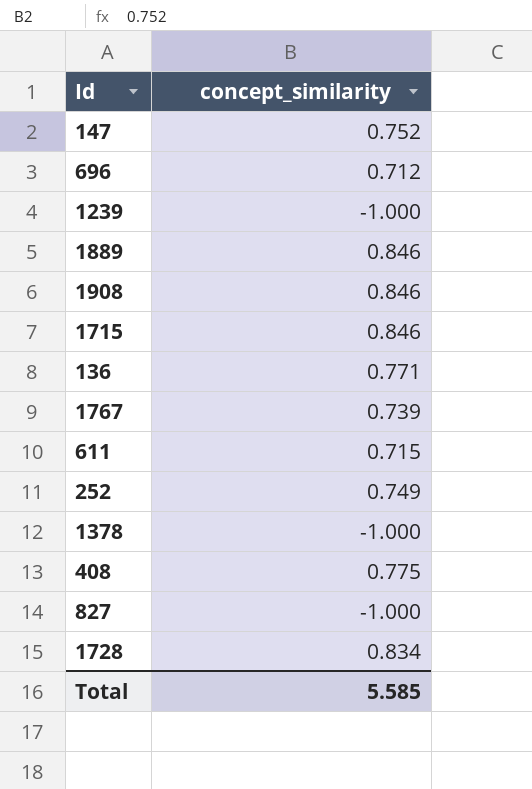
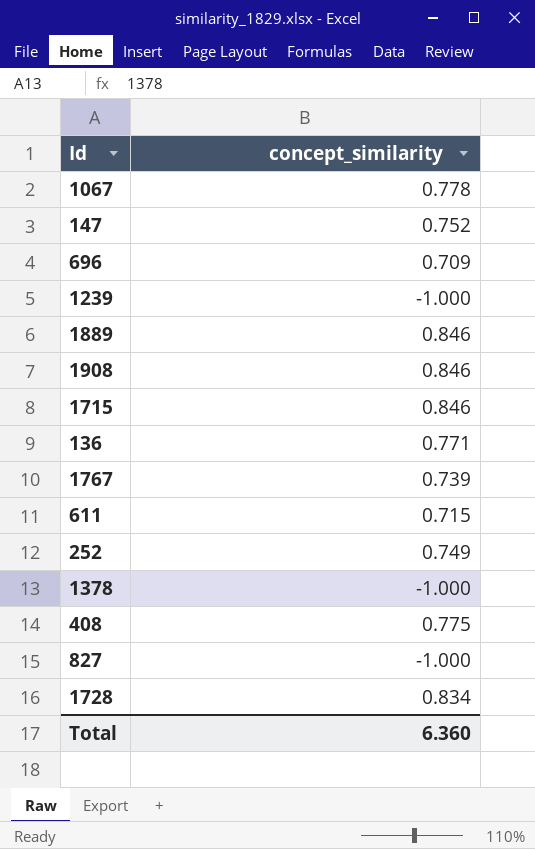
row 1067: none -> 0.778
696 | concept_similarity: 0.712 -> 0.709
Total | concept_similarity: 5.585 -> 6.360

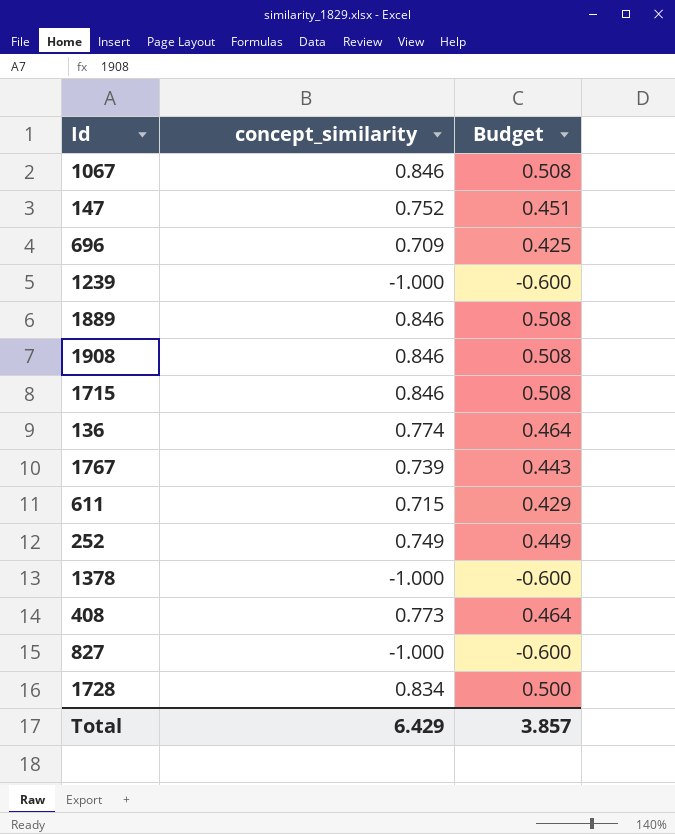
column Budget | formula: none -> [concept_similarity] * 0.6
1067 | concept_similarity: 0.778 -> 0.846
136 | concept_similarity: 0.771 -> 0.774
408 | concept_similarity: 0.775 -> 0.773
Total | concept_similarity: 6.360 -> 6.429

